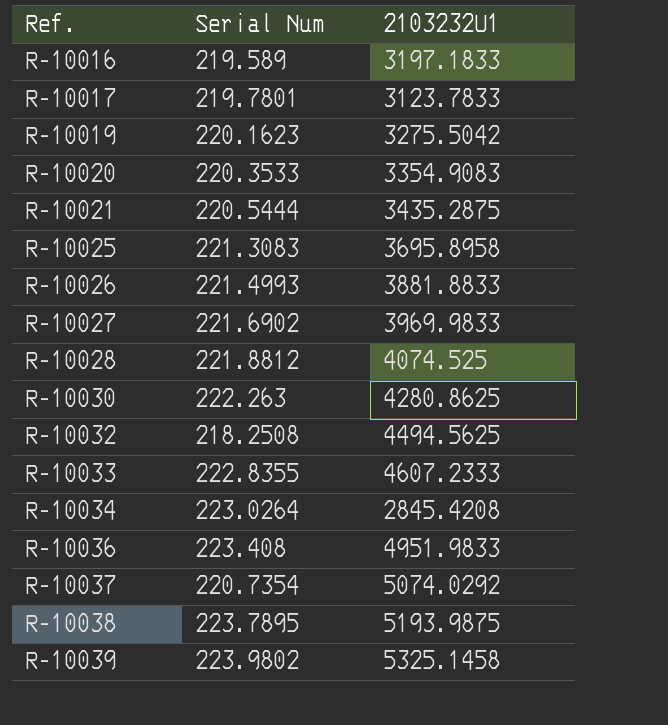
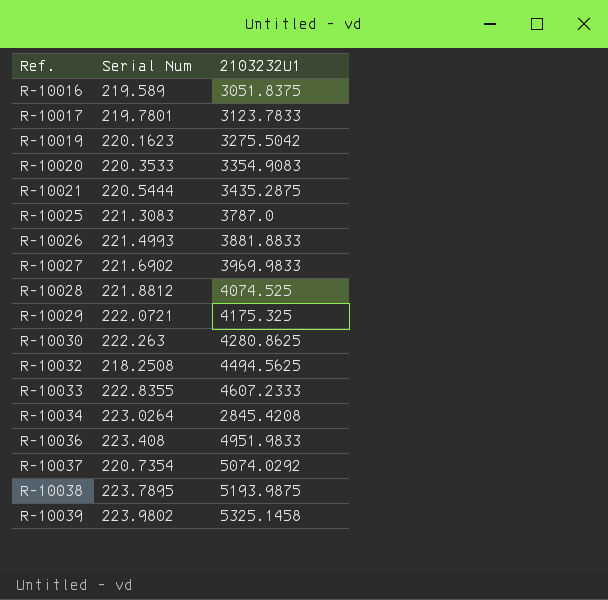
R-10016 | 2103232U1: 3197.1833 -> 3051.8375
R-10025 | 2103232U1: 3695.8958 -> 3787.0
row R-10029: none -> 222.0721 | 4175.325

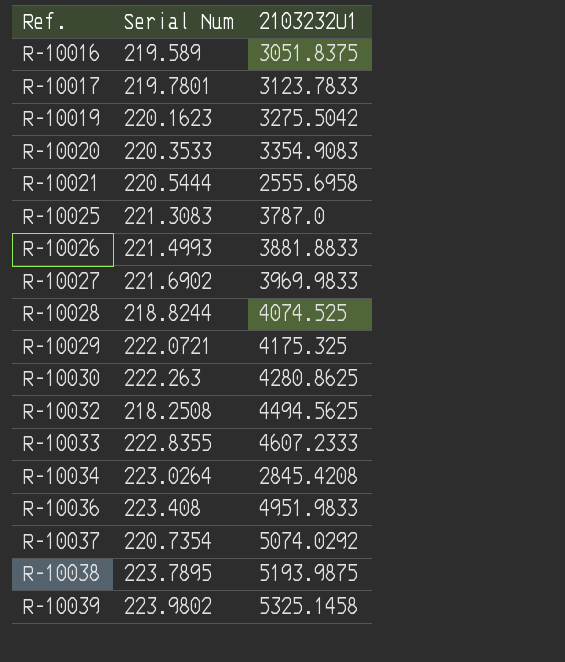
R-10021 | 2103232U1: 3435.2875 -> 2555.6958
R-10028 | Serial Num: 221.8812 -> 218.8244

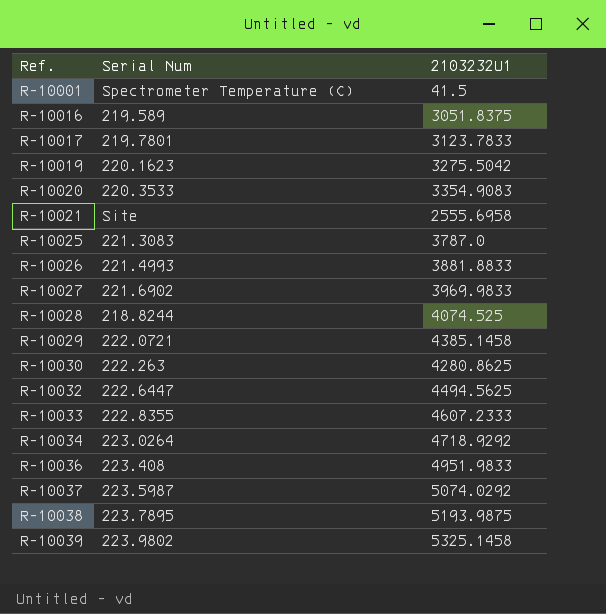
row R-10001: none -> Spectrometer Temperature (C) | 41.5
R-10021 | Serial Num: 220.5444 -> Site
R-10029 | 2103232U1: 4175.325 -> 4385.1458
R-10032 | Serial Num: 218.2508 -> 222.6447
R-10034 | 2103232U1: 2845.4208 -> 4718.9292
R-10037 | Serial Num: 220.7354 -> 223.5987

